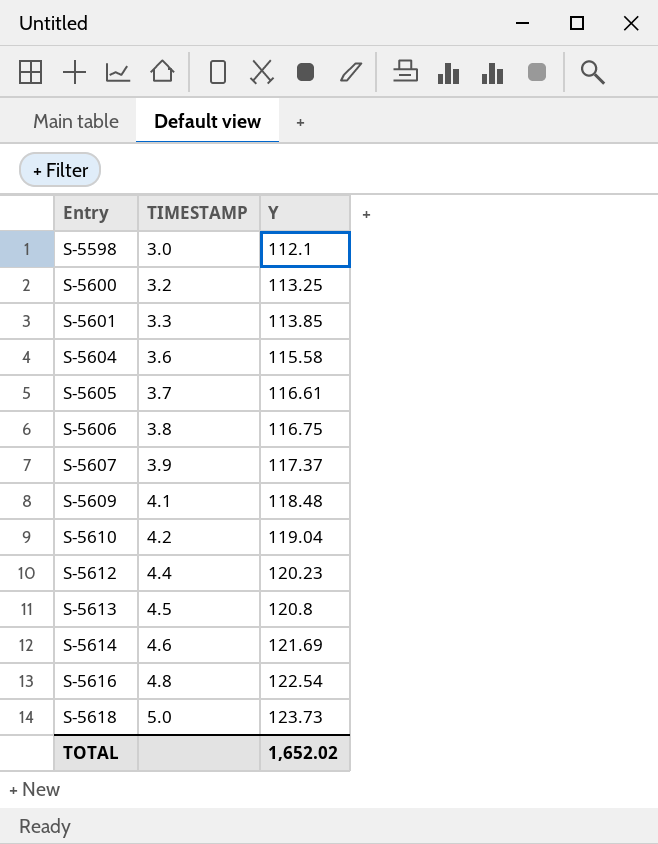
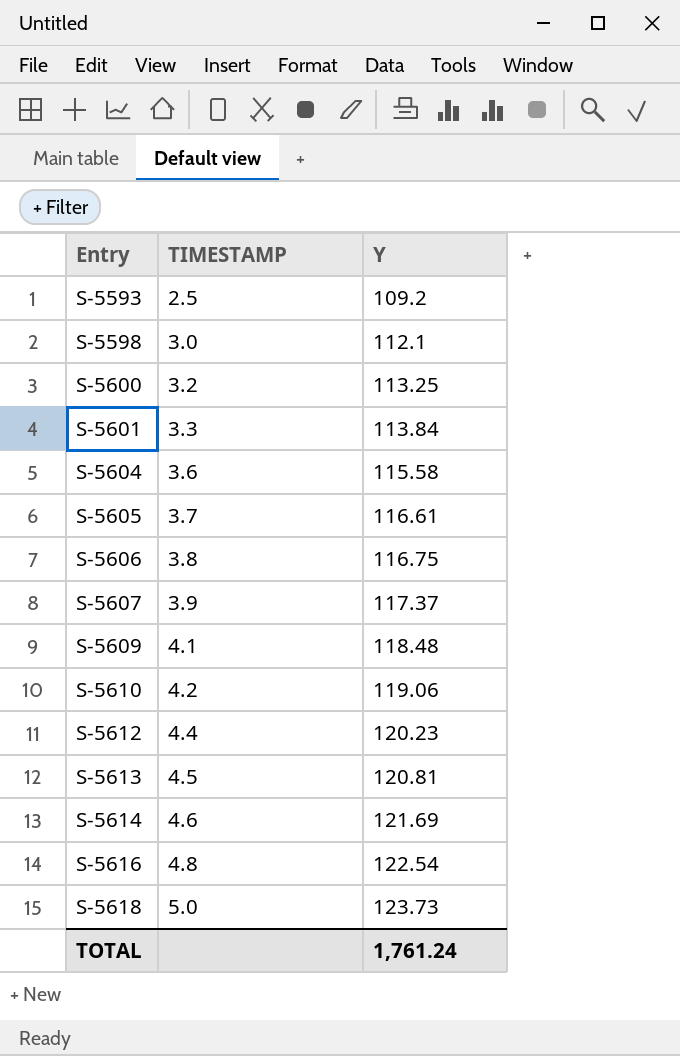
row S-5593: none -> 2.5 | 109.2
S-5601 | Y: 113.85 -> 113.84
S-5610 | Y: 119.04 -> 119.06
S-5613 | Y: 120.8 -> 120.81
TOTAL | Y: 1,652.02 -> 1,761.24

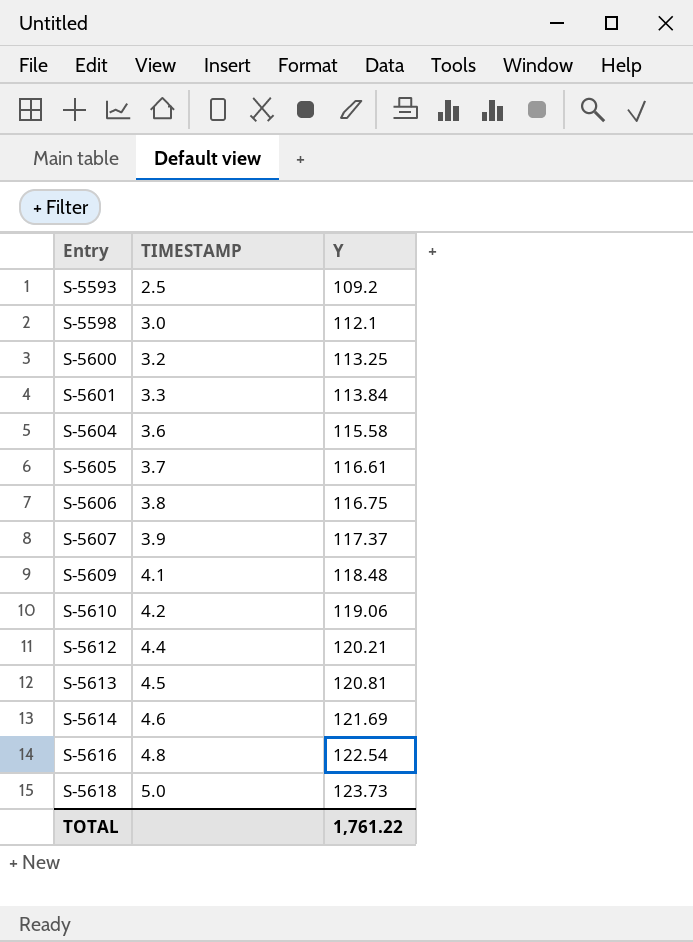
S-5612 | Y: 120.23 -> 120.21
TOTAL | Y: 1,761.24 -> 1,761.22

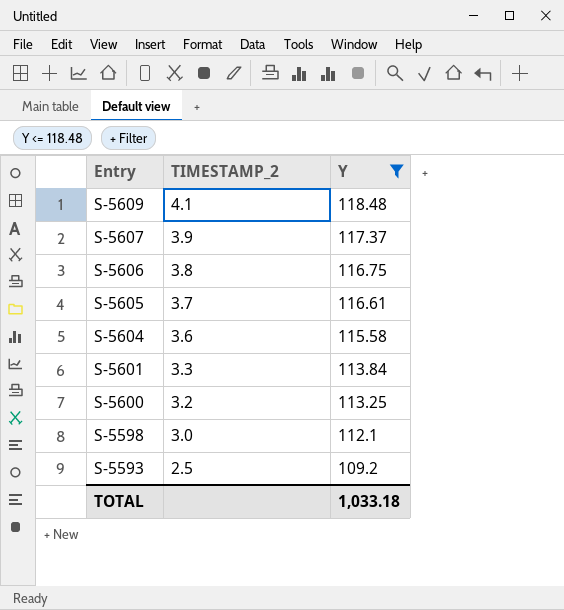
filter: none -> Y <= 118.48
row order: Entry ascending -> Entry descending
column name: TIMESTAMP -> TIMESTAMP_2
TOTAL | Y: 1,761.22 -> 1,033.18

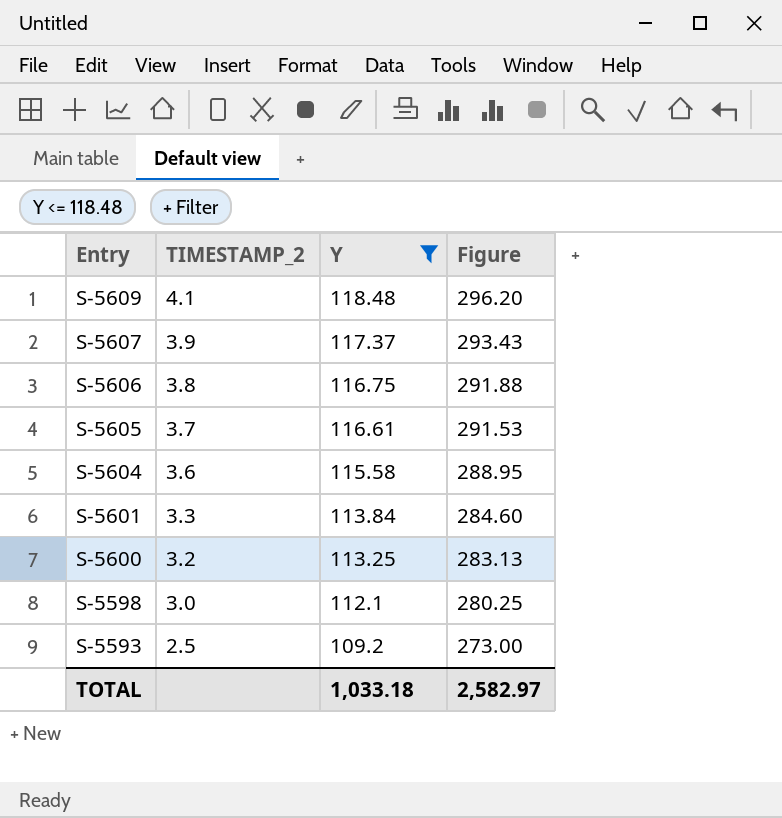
column Figure | formula: none -> [Y] * 2.5

